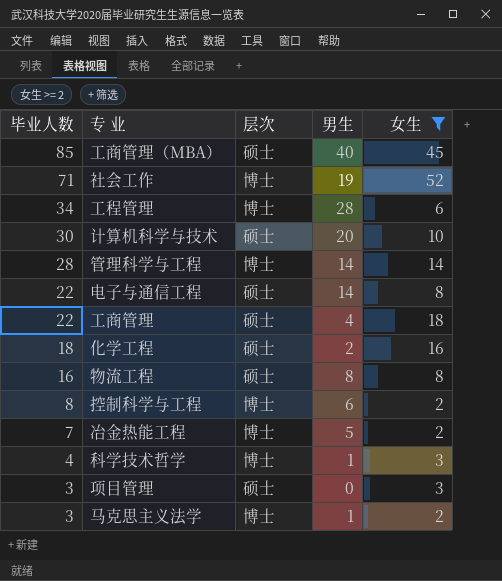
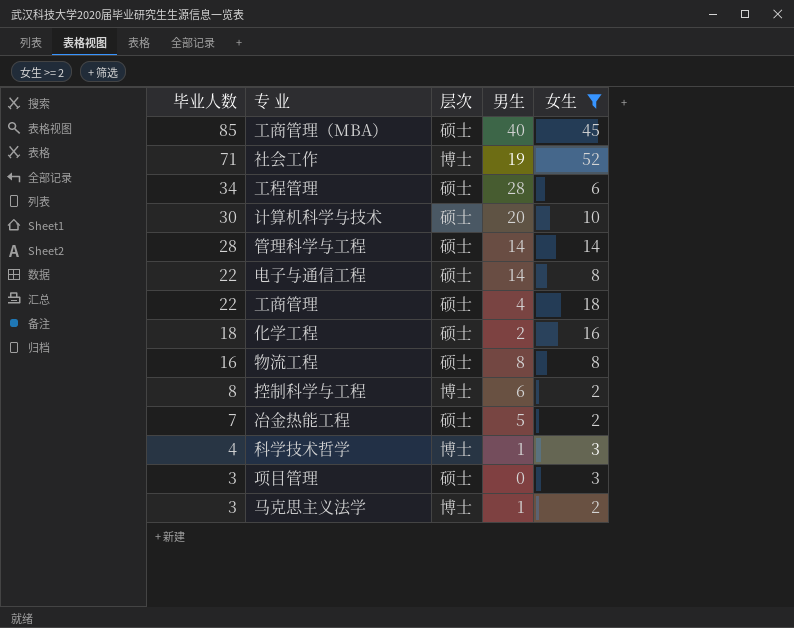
工程管理 | 层次: 博士 -> 硕士
管理科学与工程 | 层次: 博士 -> 硕士
冶金热能工程 | 层次: 博士 -> 硕士

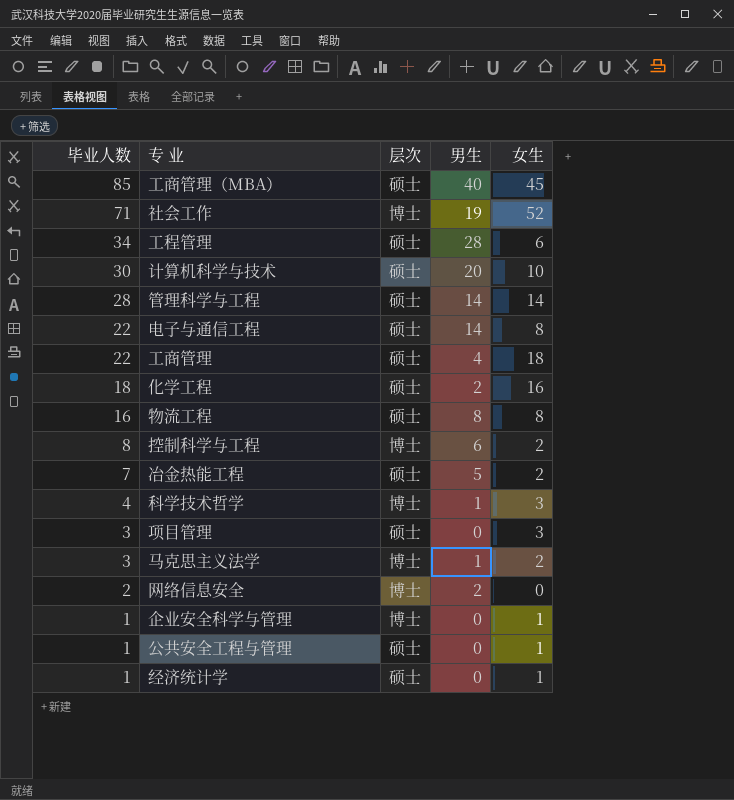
filter: 女生 >= 2 -> none

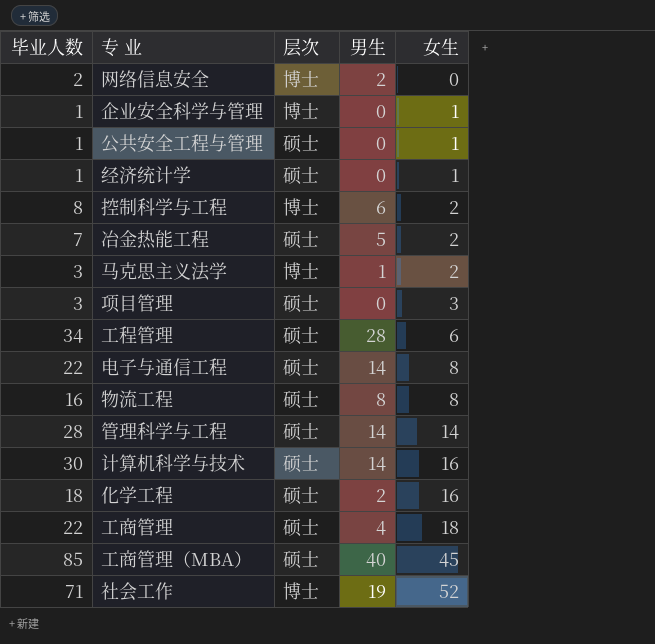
row order: 毕业人数 descending -> 女生 ascending
row 科学技术哲学: 4 | 博士 | 1 | 3 -> none
计算机科学与技术 | 男生: 20 -> 14
计算机科学与技术 | 女生: 10 -> 16

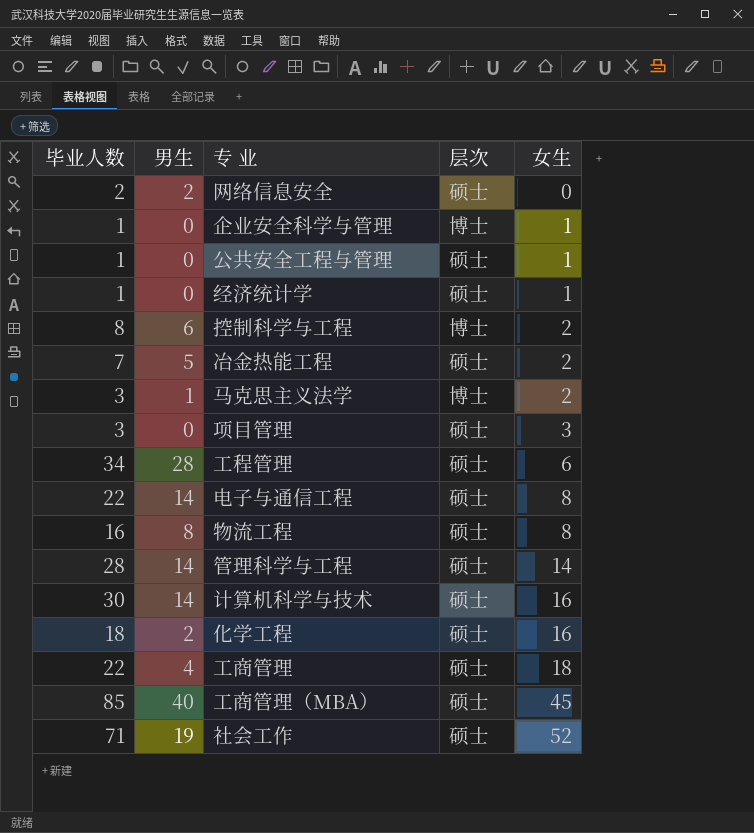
column 男生 | position: 4 -> 2
网络信息安全 | 层次: 博士 -> 硕士
社会工作 | 层次: 博士 -> 硕士

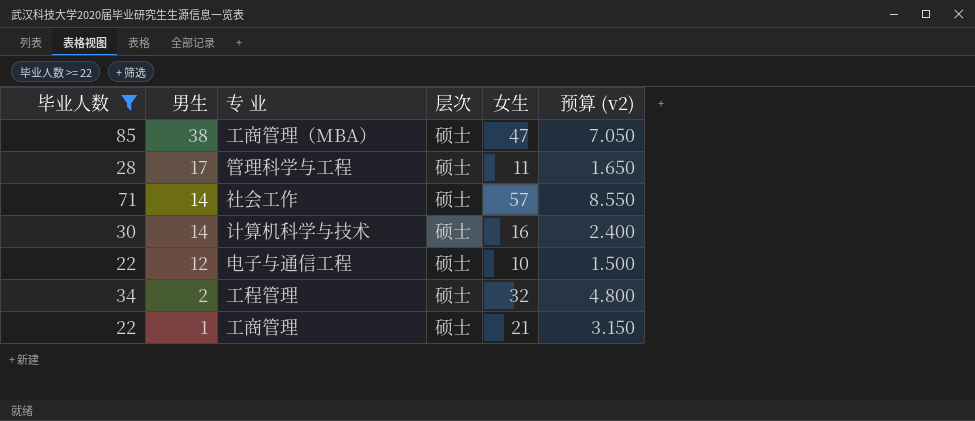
filter: none -> 毕业人数 >= 22
row order: 女生 ascending -> 男生 descending
column 预算 (v2) | formula: none -> [女生] * 0.15
工商管理（MBA） | 男生: 40 -> 38
工商管理（MBA） | 女生: 45 -> 47
管理科学与工程 | 男生: 14 -> 17
管理科学与工程 | 女生: 14 -> 11
社会工作 | 男生: 19 -> 14
社会工作 | 女生: 52 -> 57
电子与通信工程 | 男生: 14 -> 12
电子与通信工程 | 女生: 8 -> 10
工程管理 | 男生: 28 -> 2
工程管理 | 女生: 6 -> 32
工商管理 | 男生: 4 -> 1
工商管理 | 女生: 18 -> 21

